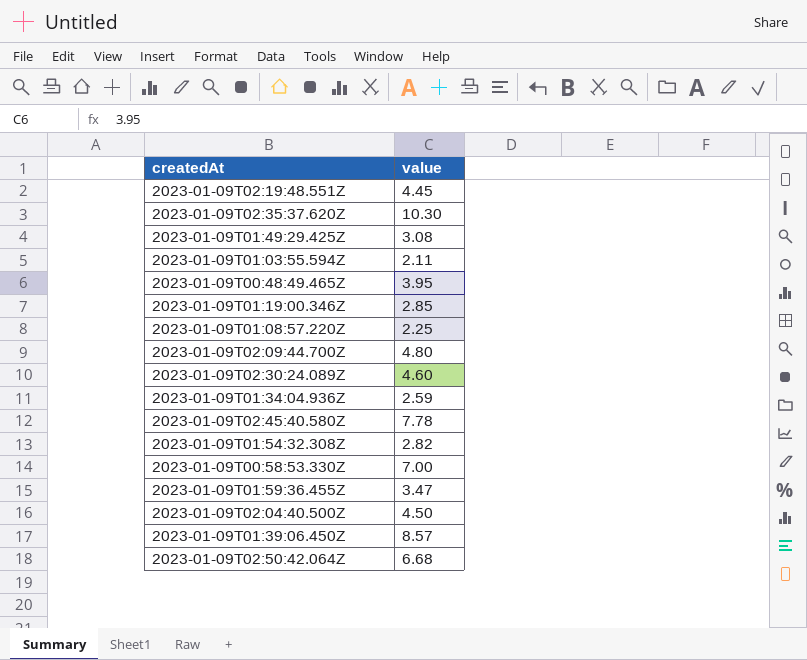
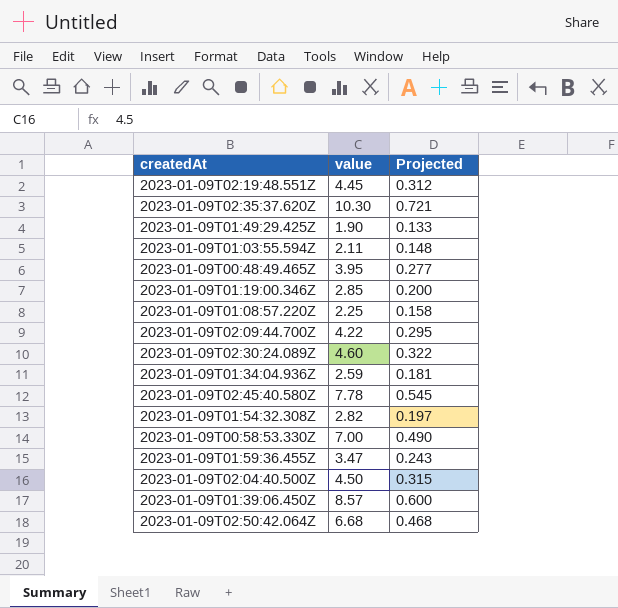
column Projected | formula: none -> [value] * 0.07
2023-01-09T01:49:29.425Z | value: 3.08 -> 1.90
2023-01-09T02:09:44.700Z | value: 4.80 -> 4.22

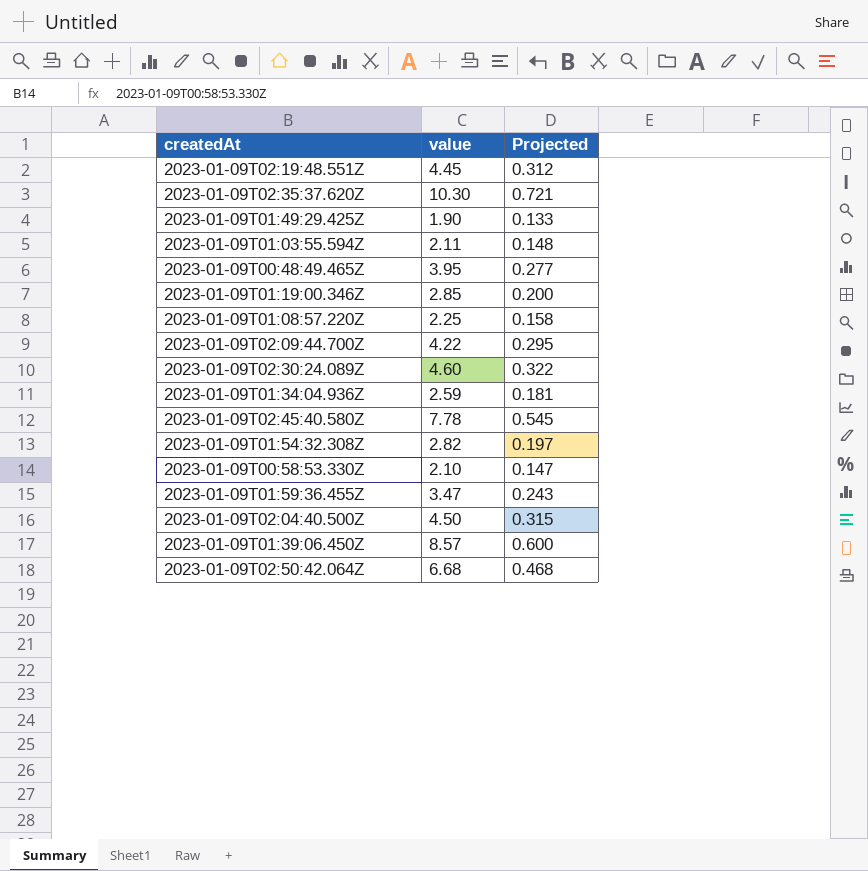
2023-01-09T00:58:53.330Z | value: 7.00 -> 2.10
2023-01-09T00:58:53.330Z | Projected: 0.490 -> 0.147

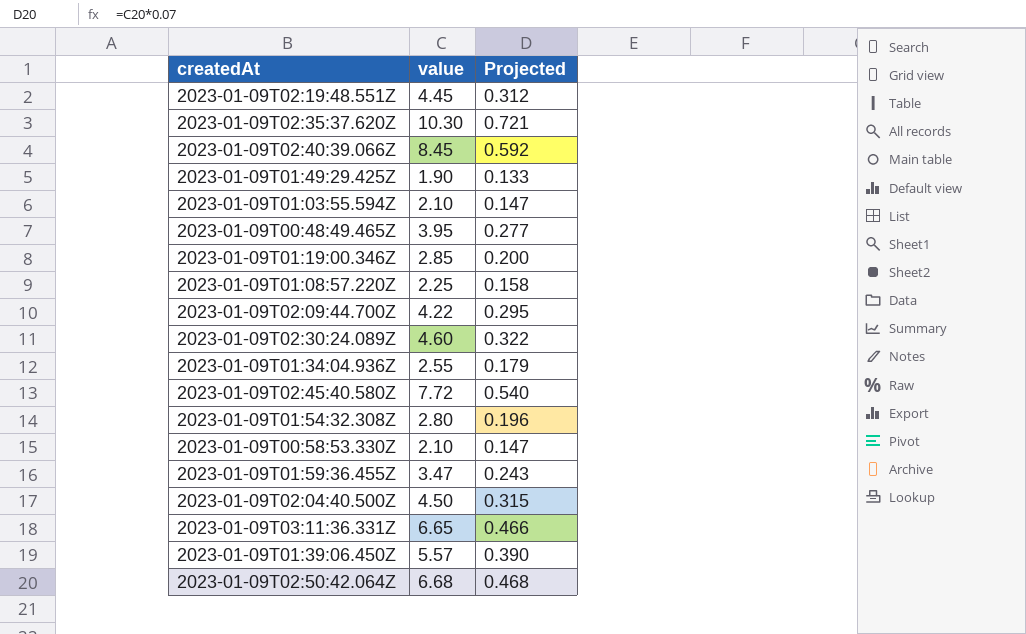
row 2023-01-09T02:40:39.066Z: none -> 8.45 | 0.592
2023-01-09T01:03:55.594Z | value: 2.11 -> 2.10
2023-01-09T01:03:55.594Z | Projected: 0.148 -> 0.147
2023-01-09T01:34:04.936Z | value: 2.59 -> 2.55
2023-01-09T01:34:04.936Z | Projected: 0.181 -> 0.179
2023-01-09T02:45:40.580Z | value: 7.78 -> 7.72
2023-01-09T02:45:40.580Z | Projected: 0.545 -> 0.540
2023-01-09T01:54:32.308Z | value: 2.82 -> 2.80
2023-01-09T01:54:32.308Z | Projected: 0.197 -> 0.196
row 2023-01-09T03:11:36.331Z: none -> 6.65 | 0.466
2023-01-09T01:39:06.450Z | value: 8.57 -> 5.57
2023-01-09T01:39:06.450Z | Projected: 0.600 -> 0.390

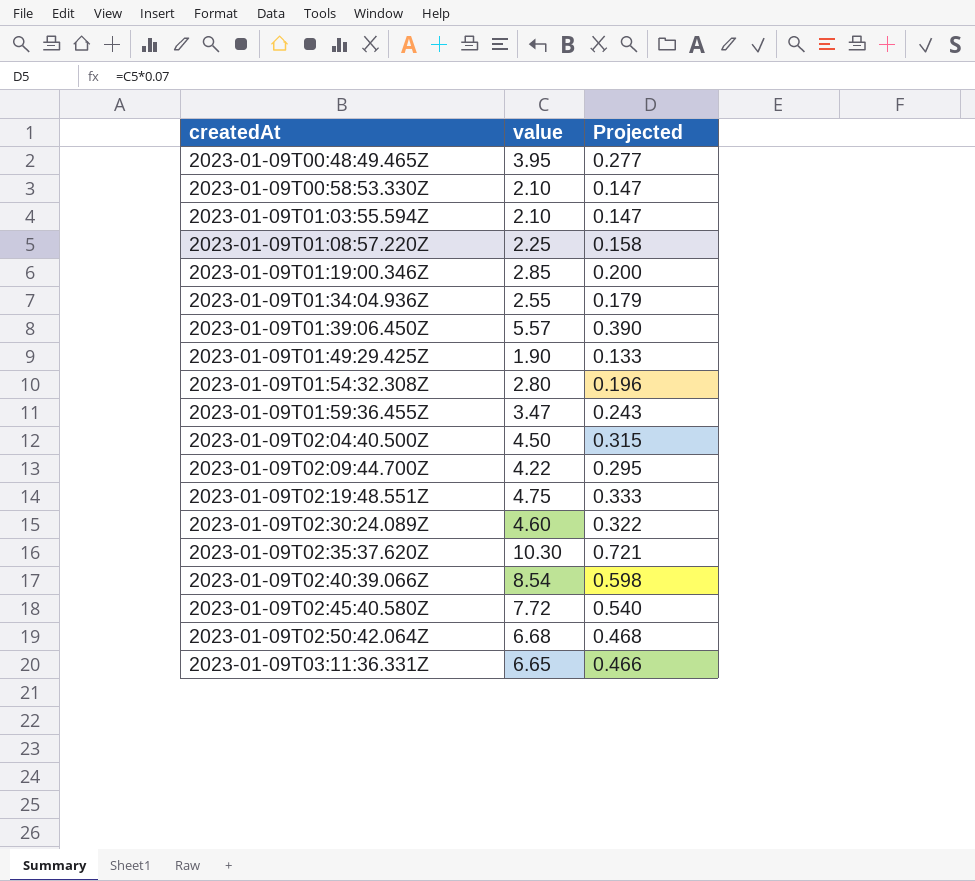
row order: none -> createdAt ascending
2023-01-09T02:19:48.551Z | value: 4.45 -> 4.75
2023-01-09T02:19:48.551Z | Projected: 0.312 -> 0.333
2023-01-09T02:40:39.066Z | value: 8.45 -> 8.54
2023-01-09T02:40:39.066Z | Projected: 0.592 -> 0.598

